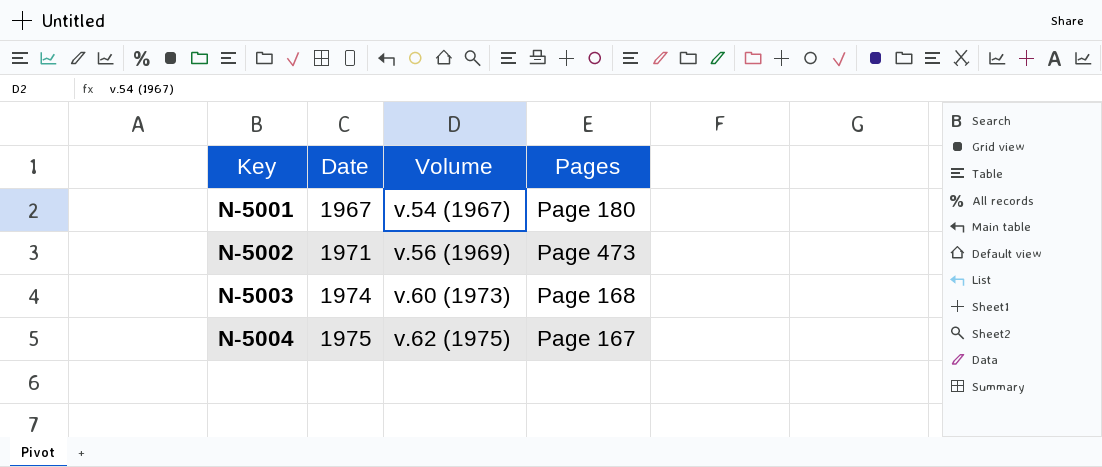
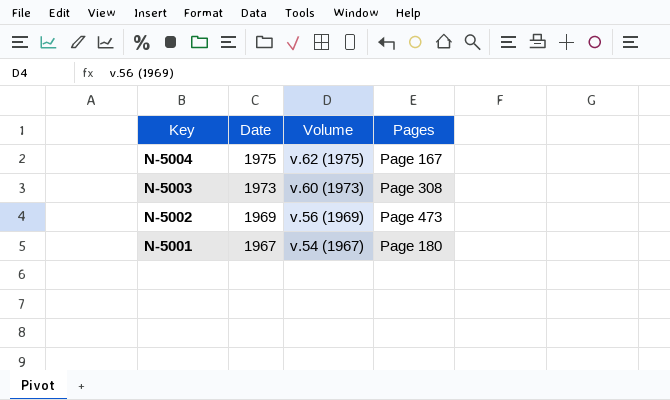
row order: Key ascending -> Key descending
N-5003 | Date: 1974 -> 1973
N-5003 | Pages: Page 168 -> Page 308
N-5002 | Date: 1971 -> 1969

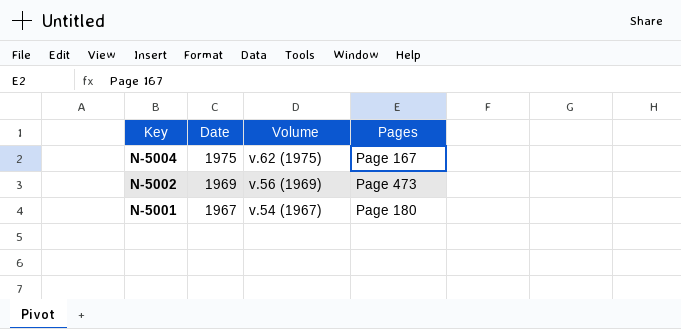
row N-5003: 1973 | v.60 (1973) | Page 308 -> none

